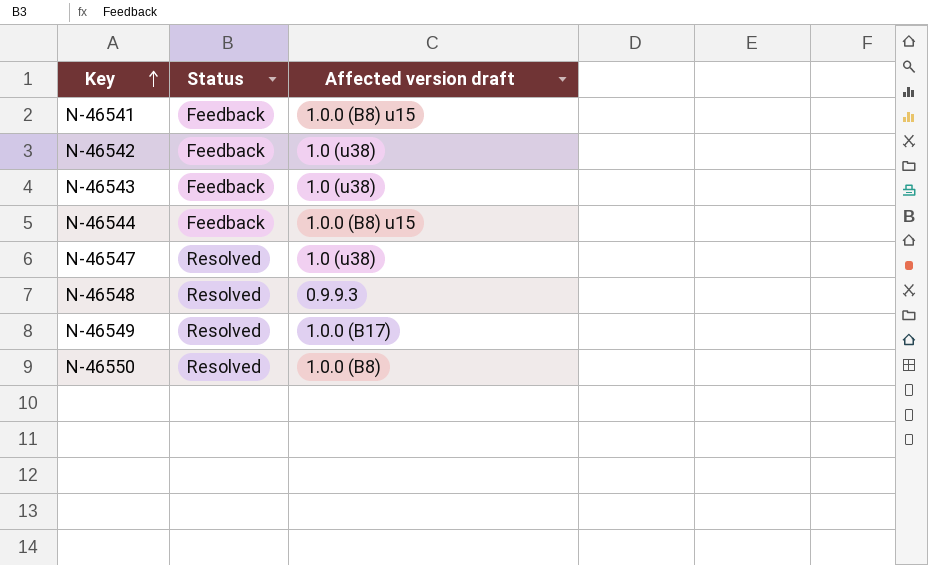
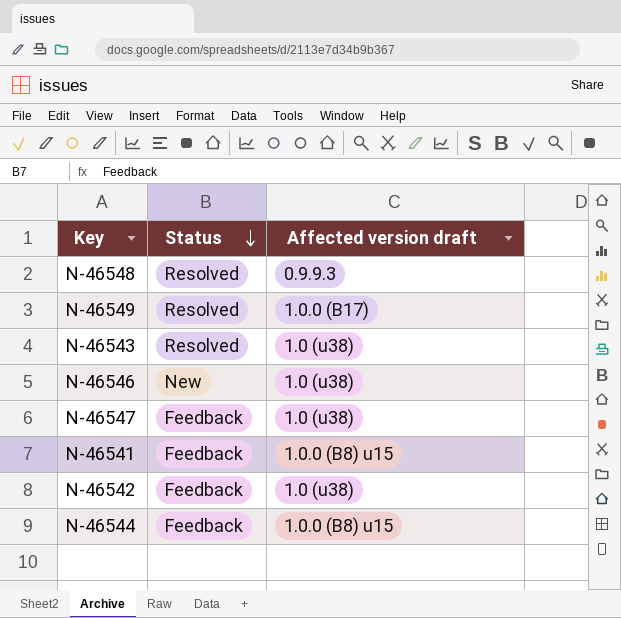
row order: Key ascending -> Status descending
row N-46550: Resolved | 1.0.0 (B8) -> none
N-46543 | Status: Feedback -> Resolved
row N-46546: none -> New | 1.0 (u38)
N-46547 | Status: Resolved -> Feedback

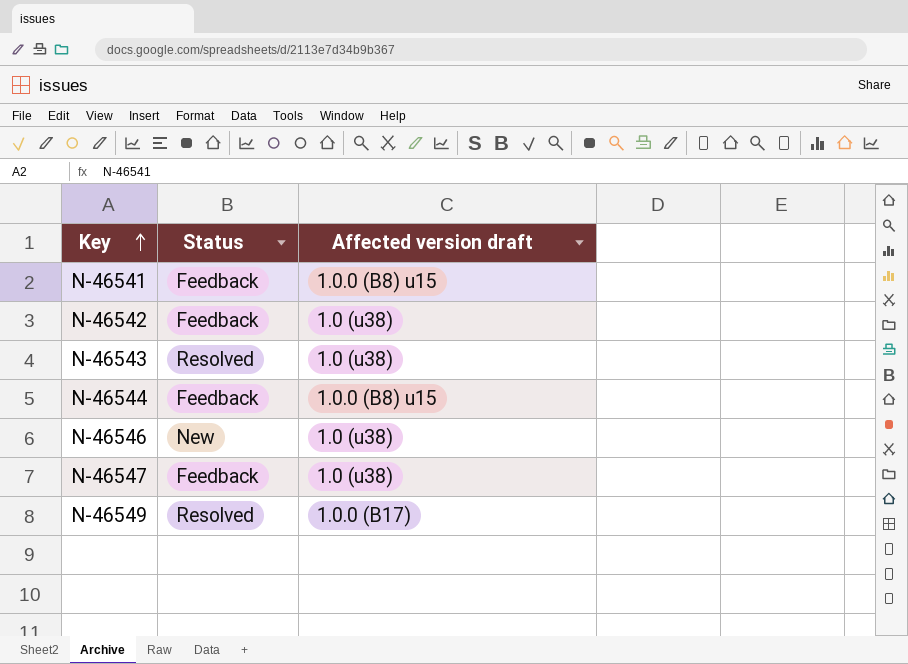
row order: Status descending -> Key ascending
row N-46548: Resolved | 0.9.9.3 -> none

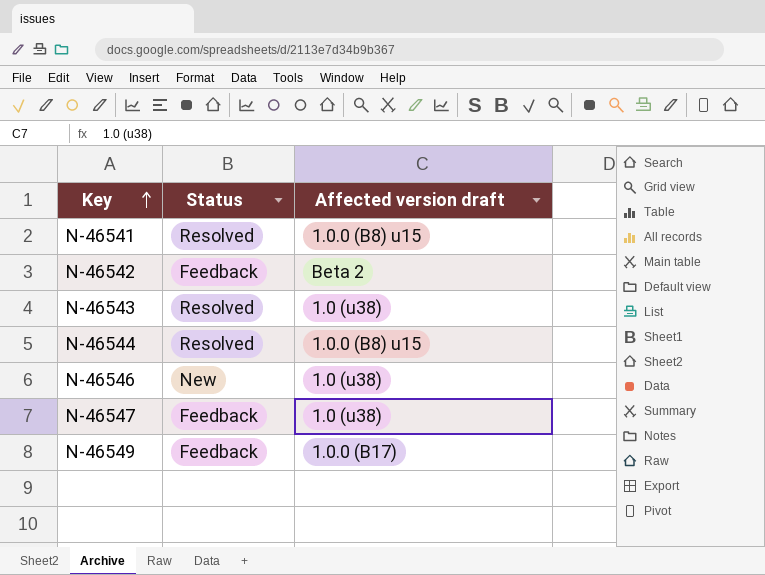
N-46541 | Status: Feedback -> Resolved
N-46542 | Affected version draft: 1.0 (u38) -> Beta 2
N-46544 | Status: Feedback -> Resolved
N-46549 | Status: Resolved -> Feedback

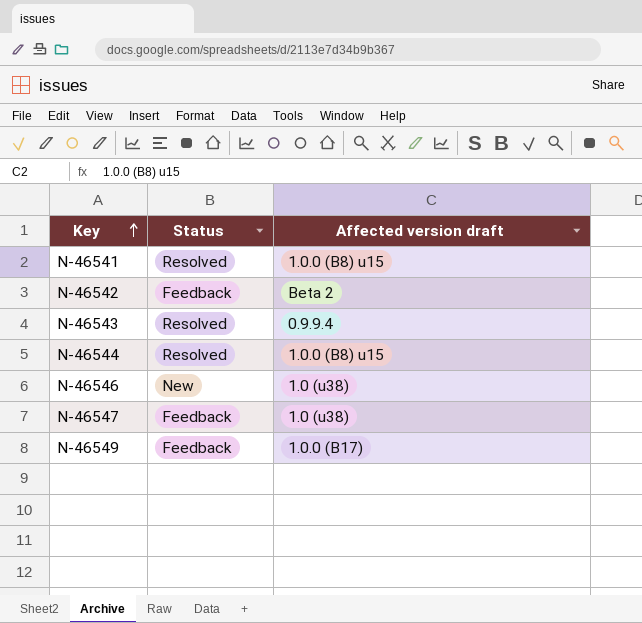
N-46543 | Affected version draft: 1.0 (u38) -> 0.9.9.4

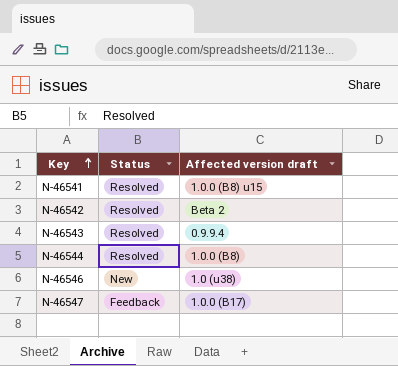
row N-46549: Feedback | 1.0.0 (B17) -> none
N-46542 | Status: Feedback -> Resolved
N-46544 | Affected version draft: 1.0.0 (B8) u15 -> 1.0.0 (B8)
N-46547 | Affected version draft: 1.0 (u38) -> 1.0.0 (B17)

